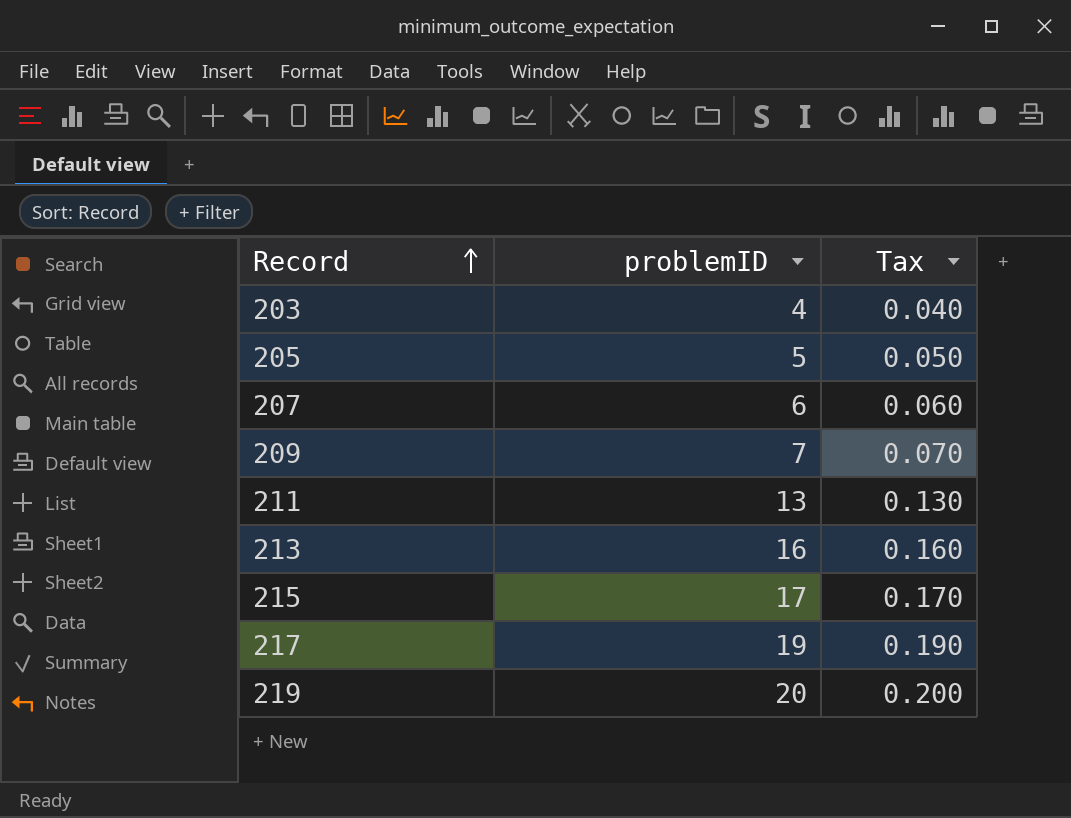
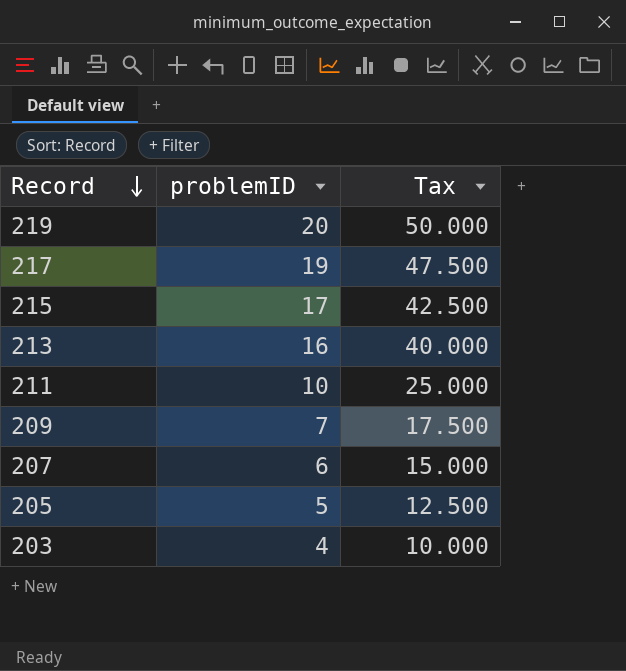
row order: Record ascending -> Record descending
column Tax | formula: [problemID] * 0.01 -> [problemID] * 2.5
211 | problemID: 13 -> 10

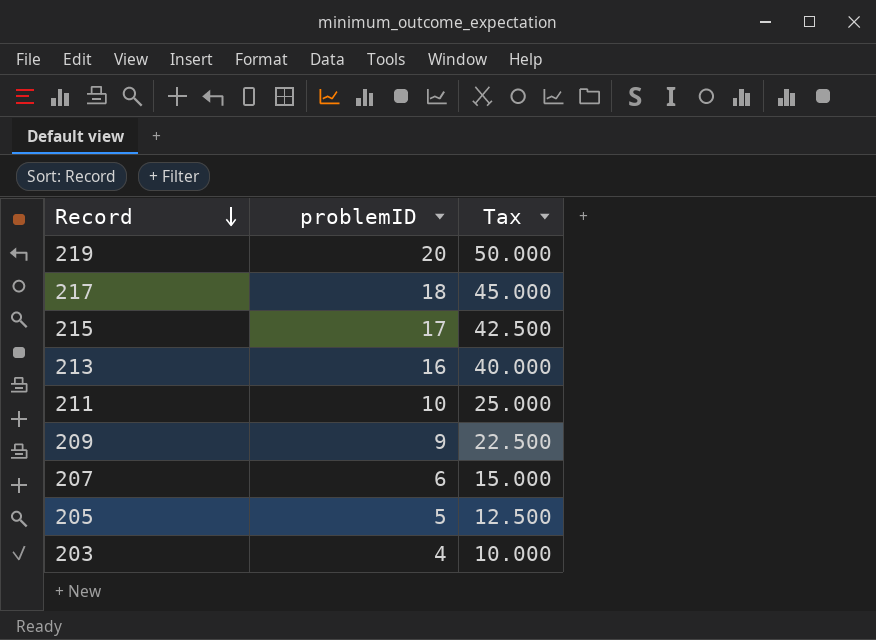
217 | problemID: 19 -> 18
217 | Tax: 47.500 -> 45.000
209 | problemID: 7 -> 9
209 | Tax: 17.500 -> 22.500

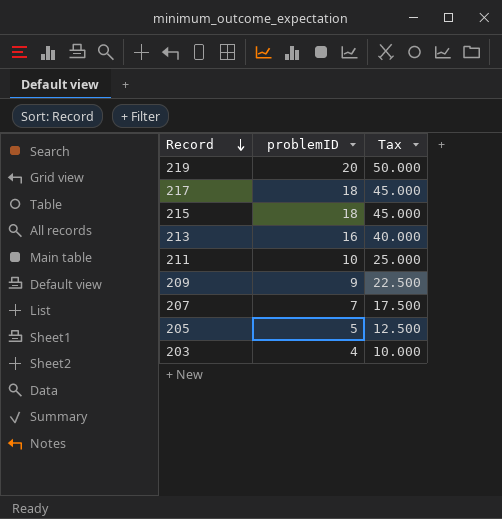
215 | problemID: 17 -> 18
215 | Tax: 42.500 -> 45.000
207 | problemID: 6 -> 7
207 | Tax: 15.000 -> 17.500

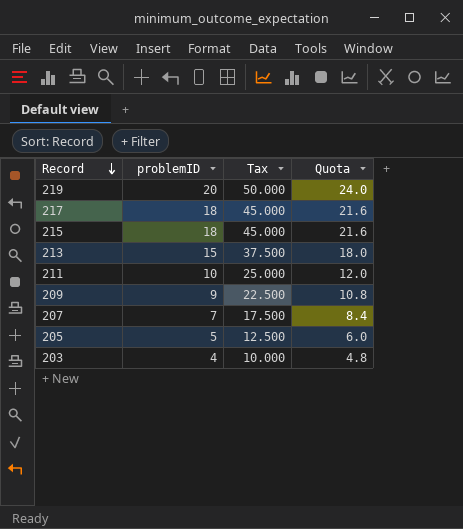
column Quota | formula: none -> [problemID] * 1.2
213 | problemID: 16 -> 15
213 | Tax: 40.000 -> 37.500

